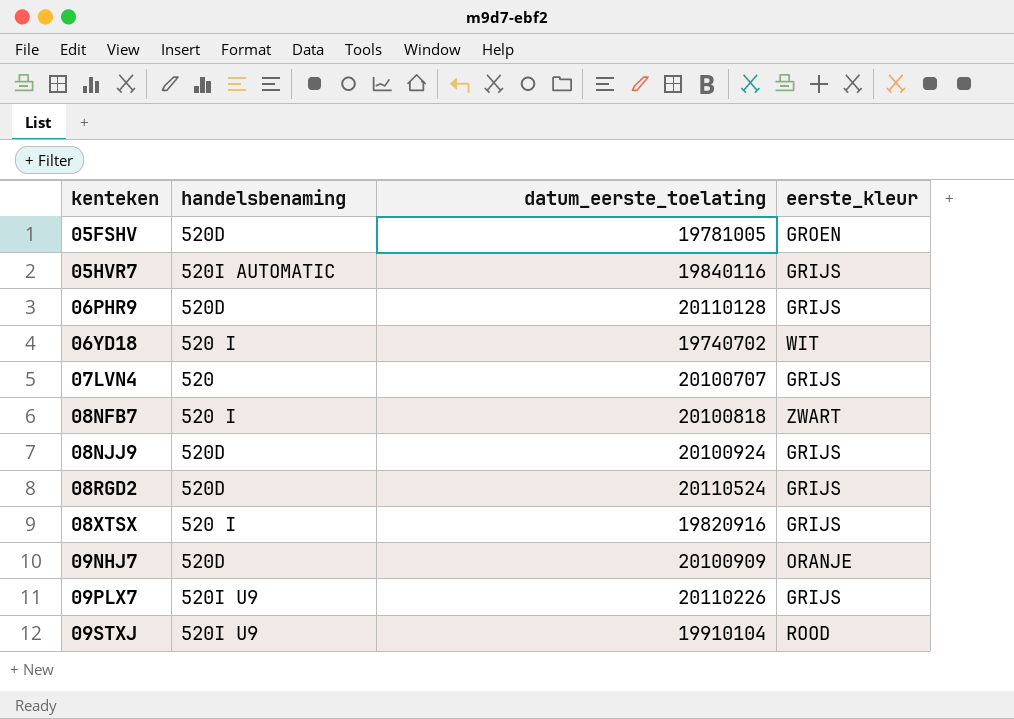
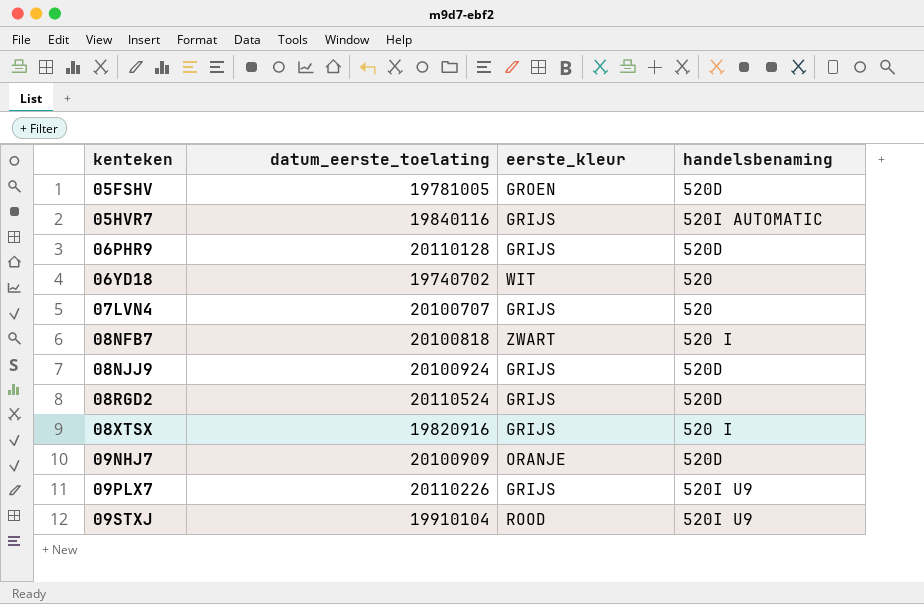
column handelsbenaming | position: 2 -> 4
06YD18 | handelsbenaming: 520 I -> 520

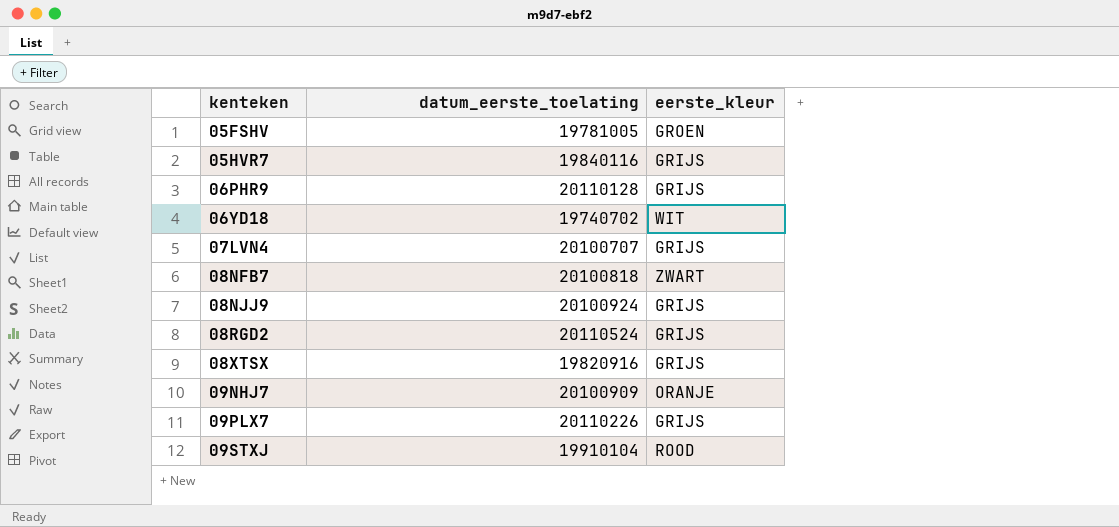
column handelsbenaming | position: 4 -> none

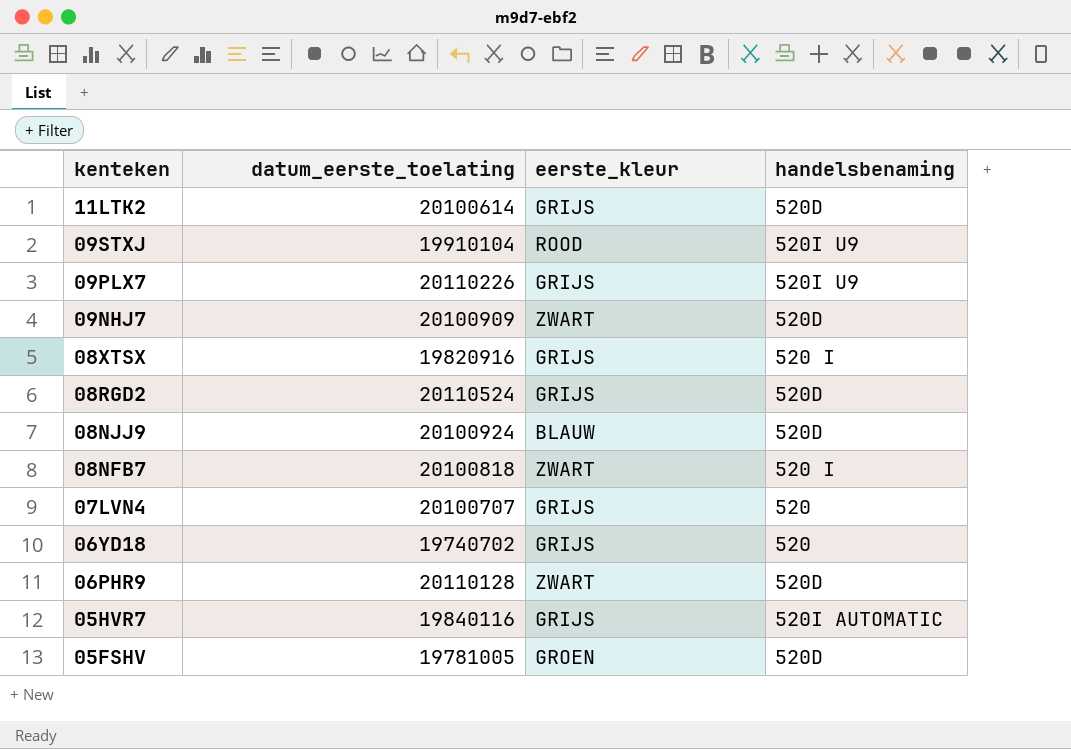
row order: kenteken ascending -> kenteken descending
column handelsbenaming | position: none -> 4
row 11LTK2: none -> 20100614 | GRIJS | 520D
09NHJ7 | eerste_kleur: ORANJE -> ZWART
08NJJ9 | eerste_kleur: GRIJS -> BLAUW
06YD18 | eerste_kleur: WIT -> GRIJS
06PHR9 | eerste_kleur: GRIJS -> ZWART

